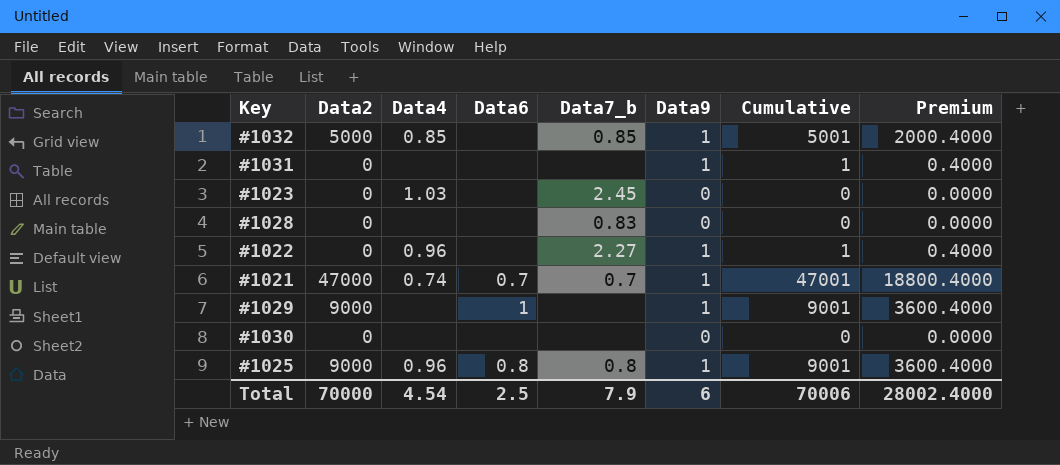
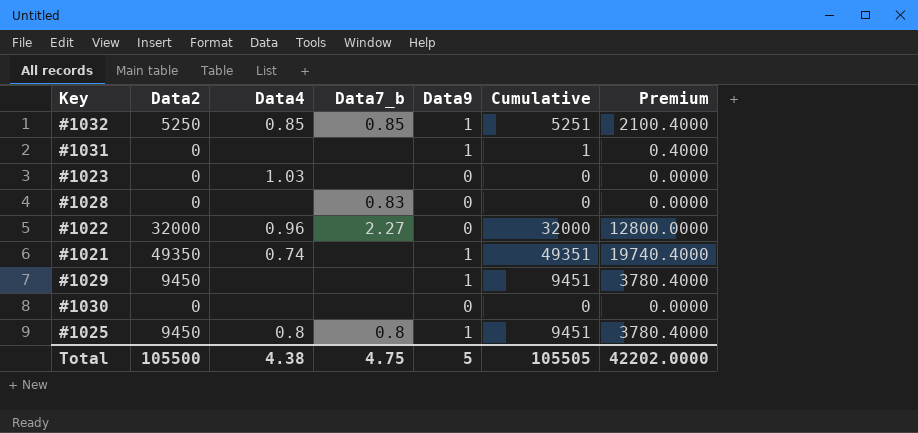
column Data6 | position: 4 -> none
#1032 | Data2: 5000 -> 5250
#1032 | Cumulative: 5001 -> 5251
#1032 | Premium: 2000.4000 -> 2100.4000
#1023 | Data7_b: 2.45 -> none
#1022 | Data2: 0 -> 32000
#1022 | Data9: 1 -> 0
#1022 | Cumulative: 1 -> 32000
#1022 | Premium: 0.4000 -> 12800.0000
#1021 | Data2: 47000 -> 49350
#1021 | Data7_b: 0.7 -> none
#1021 | Cumulative: 47001 -> 49351
#1021 | Premium: 18800.4000 -> 19740.4000
#1029 | Data2: 9000 -> 9450
#1029 | Cumulative: 9001 -> 9451
#1029 | Premium: 3600.4000 -> 3780.4000
#1025 | Data2: 9000 -> 9450
#1025 | Data4: 0.96 -> 0.8
#1025 | Cumulative: 9001 -> 9451
#1025 | Premium: 3600.4000 -> 3780.4000
Total | Data2: 70000 -> 105500
Total | Data4: 4.54 -> 4.38
Total | Data7_b: 7.9 -> 4.75
Total | Data9: 6 -> 5
Total | Cumulative: 70006 -> 105505
Total | Premium: 28002.4000 -> 42202.0000

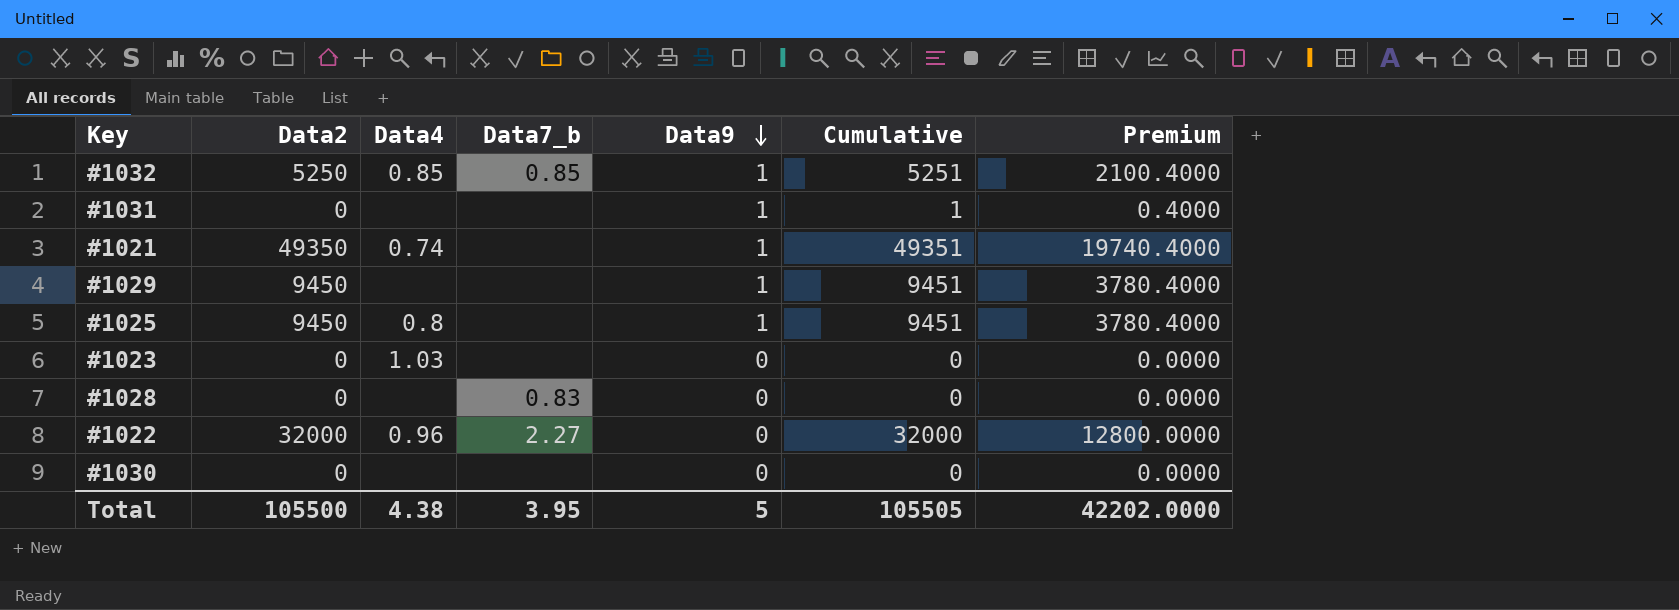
row order: none -> Data9 descending
#1025 | Data7_b: 0.8 -> none
Total | Data7_b: 4.75 -> 3.95

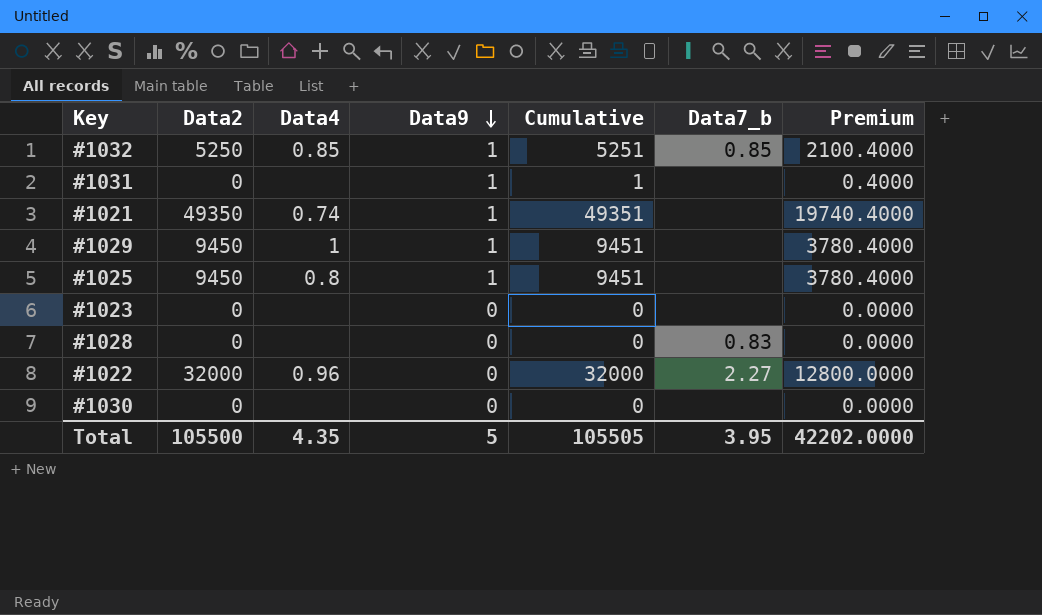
column Data7_b | position: 4 -> 6
#1029 | Data4: none -> 1
#1023 | Data4: 1.03 -> none
Total | Data4: 4.38 -> 4.35

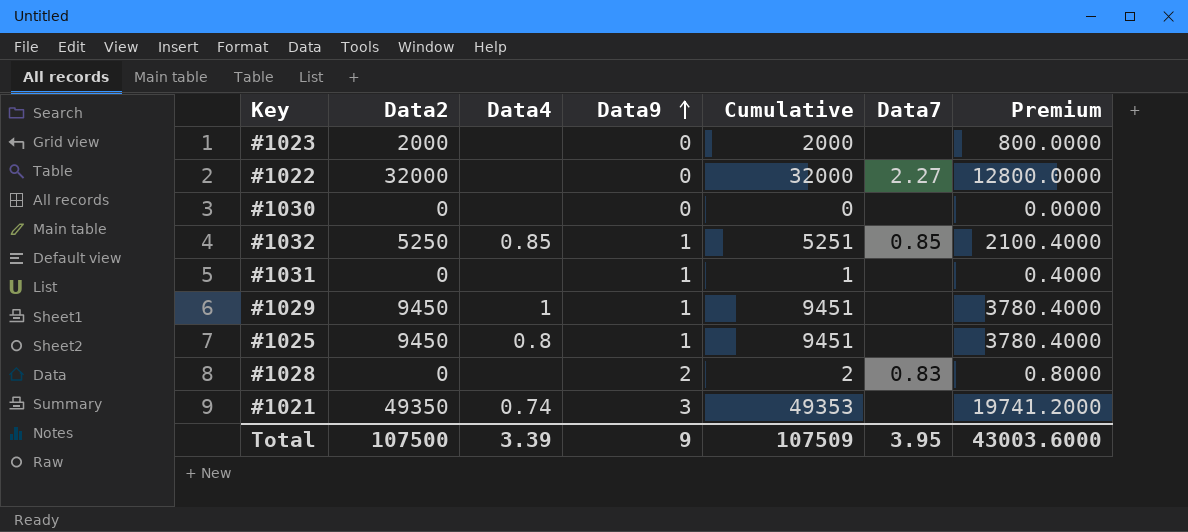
row order: Data9 descending -> Data9 ascending
column name: Data7_b -> Data7
#1023 | Data2: 0 -> 2000
#1023 | Cumulative: 0 -> 2000
#1023 | Premium: 0.0000 -> 800.0000
#1022 | Data4: 0.96 -> none
#1028 | Data9: 0 -> 2
#1028 | Cumulative: 0 -> 2
#1028 | Premium: 0.0000 -> 0.8000
#1021 | Data9: 1 -> 3
#1021 | Cumulative: 49351 -> 49353
#1021 | Premium: 19740.4000 -> 19741.2000
Total | Data2: 105500 -> 107500
Total | Data4: 4.35 -> 3.39
Total | Data9: 5 -> 9
Total | Cumulative: 105505 -> 107509
Total | Premium: 42202.0000 -> 43003.6000

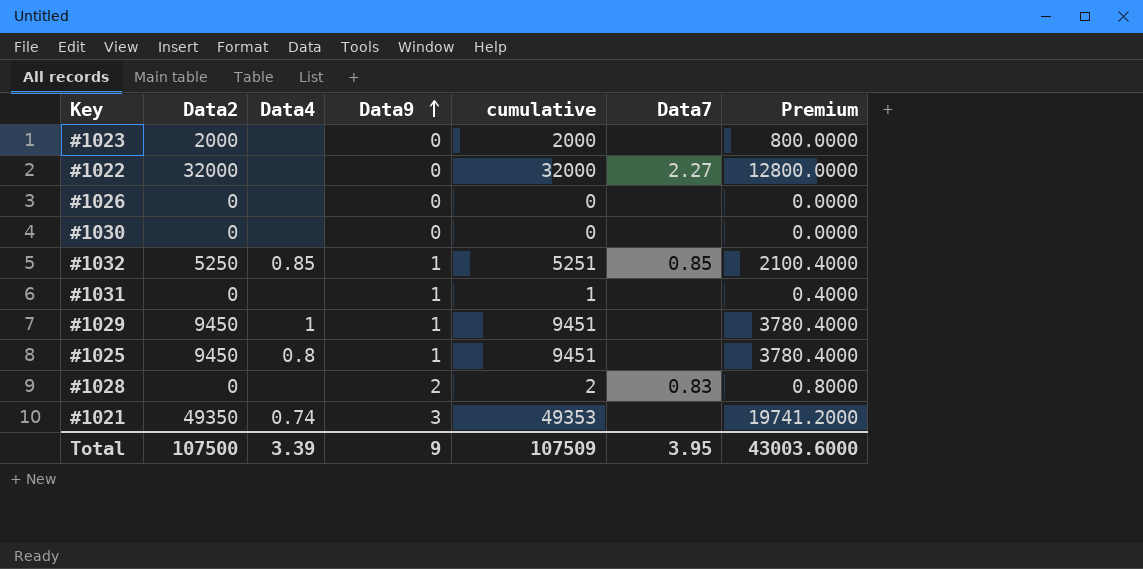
column name: Cumulative -> cumulative
row #1026: none -> 0 | none | 0 | 0 | none | 0.0000

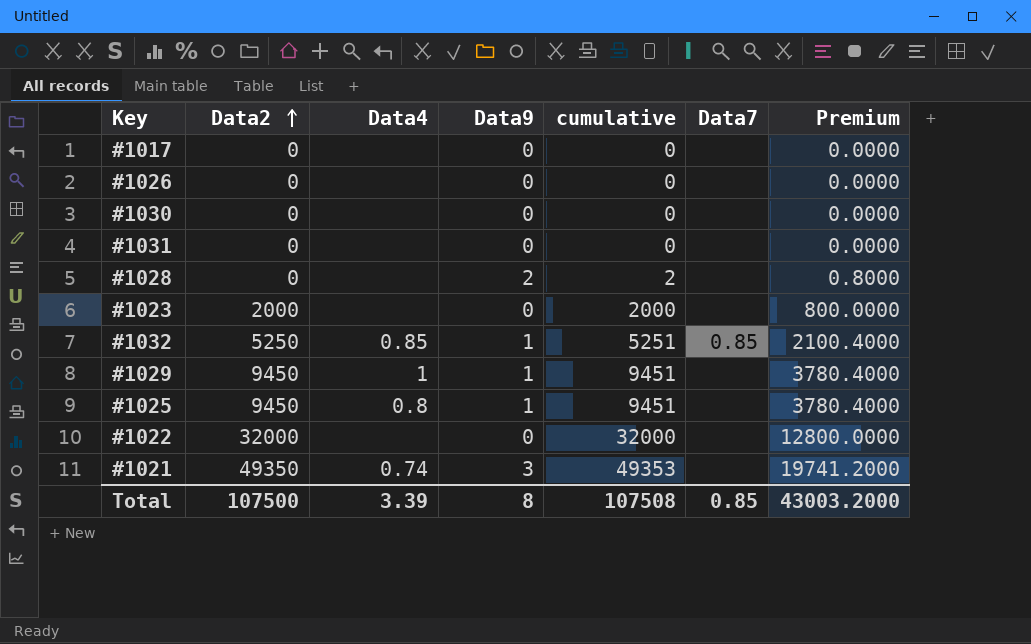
row order: Data9 ascending -> Data2 ascending
row #1017: none -> 0 | none | 0 | 0 | none | 0.0000
#1031 | Data9: 1 -> 0
#1031 | cumulative: 1 -> 0
#1031 | Premium: 0.4000 -> 0.0000
#1028 | Data7: 0.83 -> none
#1022 | Data7: 2.27 -> none
Total | Data9: 9 -> 8
Total | cumulative: 107509 -> 107508
Total | Data7: 3.95 -> 0.85
Total | Premium: 43003.6000 -> 43003.2000

